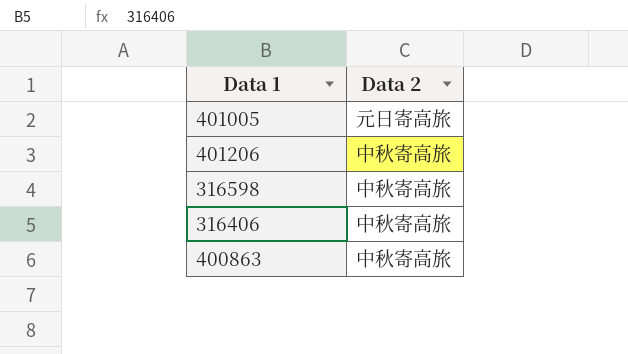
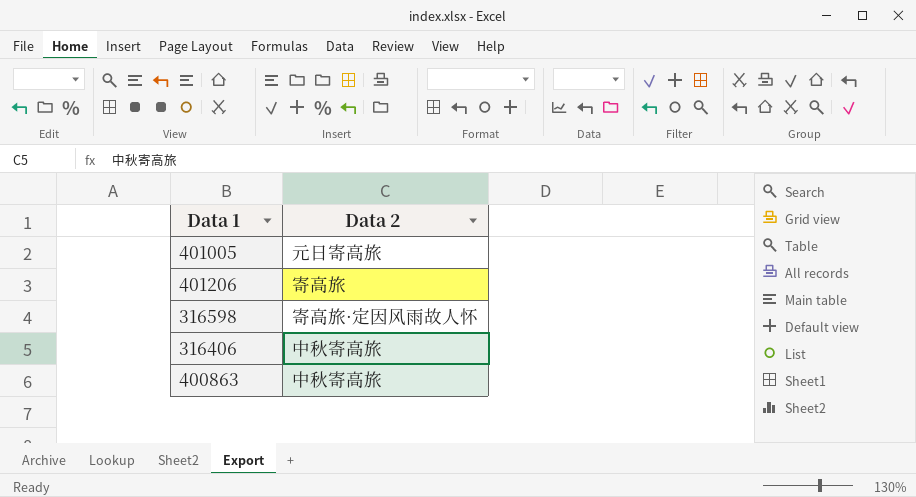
401206 | Data 2: 中秋寄高旅 -> 寄高旅
316598 | Data 2: 中秋寄高旅 -> 寄高旅·定因风雨故人怀

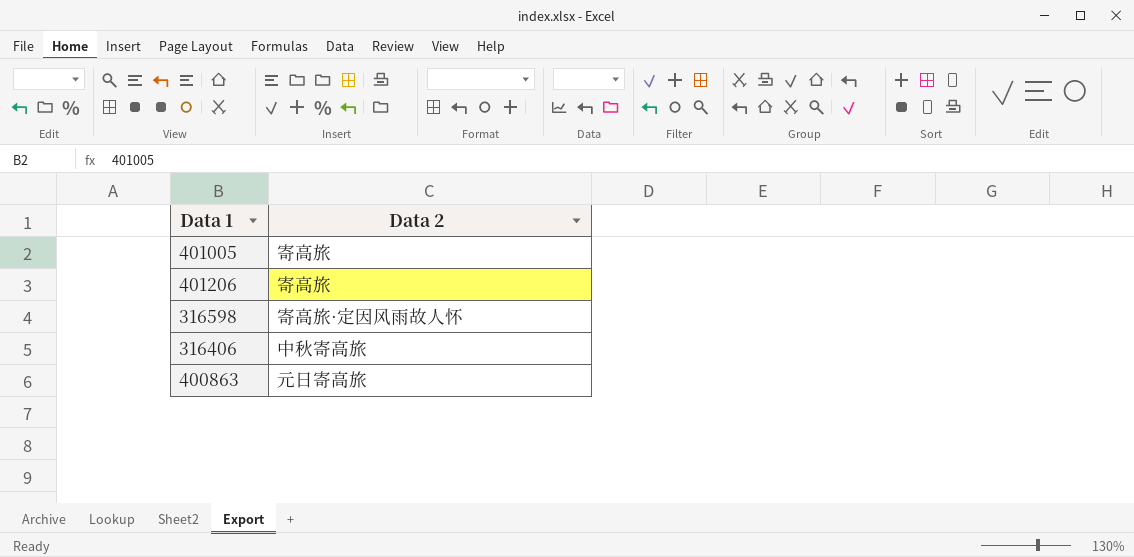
401005 | Data 2: 元日寄高旅 -> 寄高旅
400863 | Data 2: 中秋寄高旅 -> 元日寄高旅

